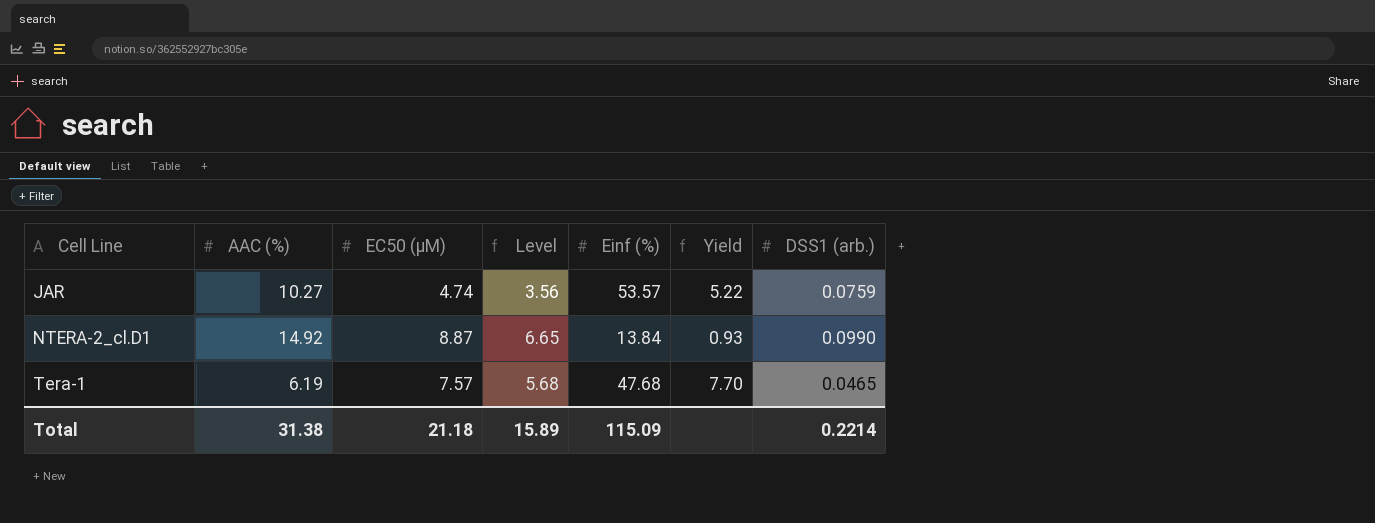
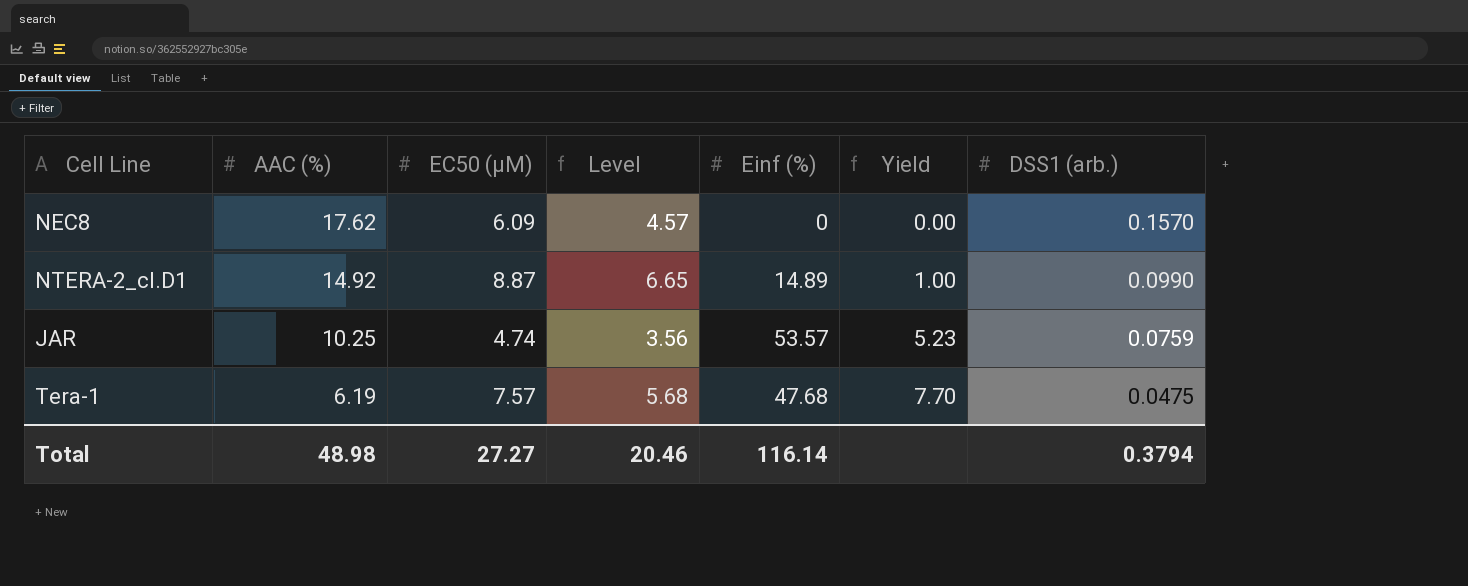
row order: Cell Line ascending -> AAC (%) descending
row NEC8: none -> 17.62 | 6.09 | 4.57 | 0 | 0.00 | 0.1570
NTERA-2_cl.D1 | Einf (%): 13.84 -> 14.89
NTERA-2_cl.D1 | Yield: 0.93 -> 1.00
JAR | AAC (%): 10.27 -> 10.25
JAR | Yield: 5.22 -> 5.23
Tera-1 | DSS1 (arb.): 0.0465 -> 0.0475
Total | AAC (%): 31.38 -> 48.98
Total | EC50 (µM): 21.18 -> 27.27
Total | Level: 15.89 -> 20.46
Total | Einf (%): 115.09 -> 116.14
Total | DSS1 (arb.): 0.2214 -> 0.3794

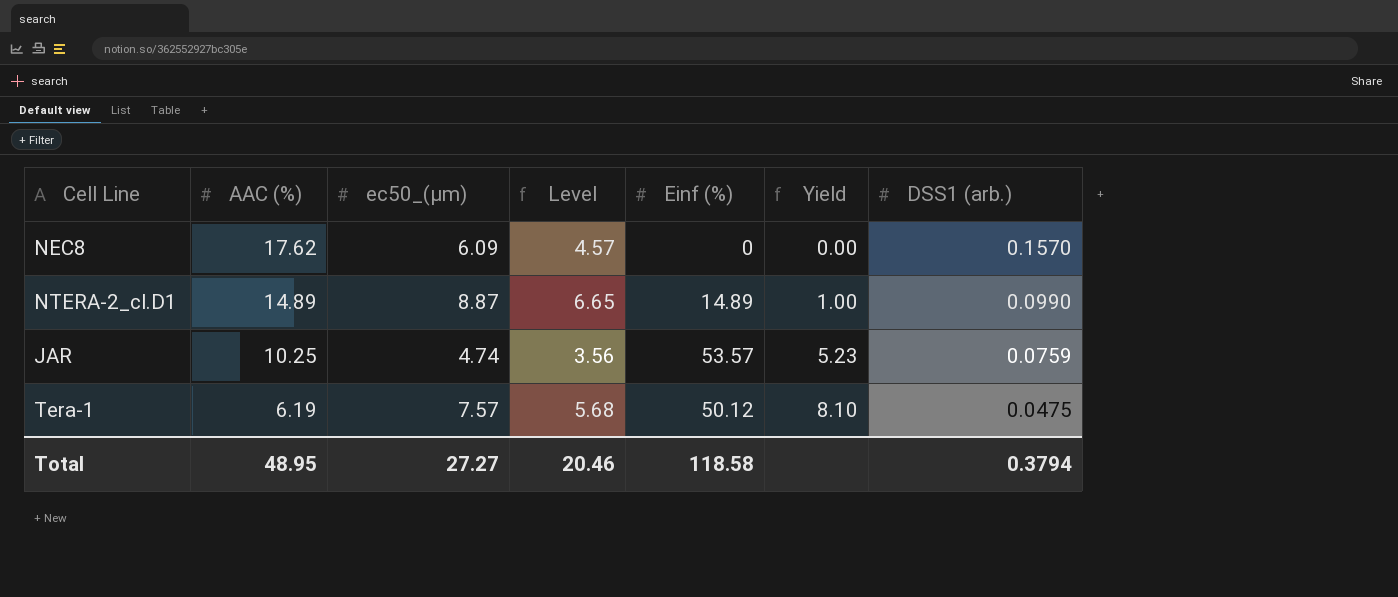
column name: EC50 (µM) -> ec50_(µm)
NTERA-2_cl.D1 | AAC (%): 14.92 -> 14.89
Tera-1 | Einf (%): 47.68 -> 50.12
Tera-1 | Yield: 7.70 -> 8.10
Total | AAC (%): 48.98 -> 48.95
Total | Einf (%): 116.14 -> 118.58

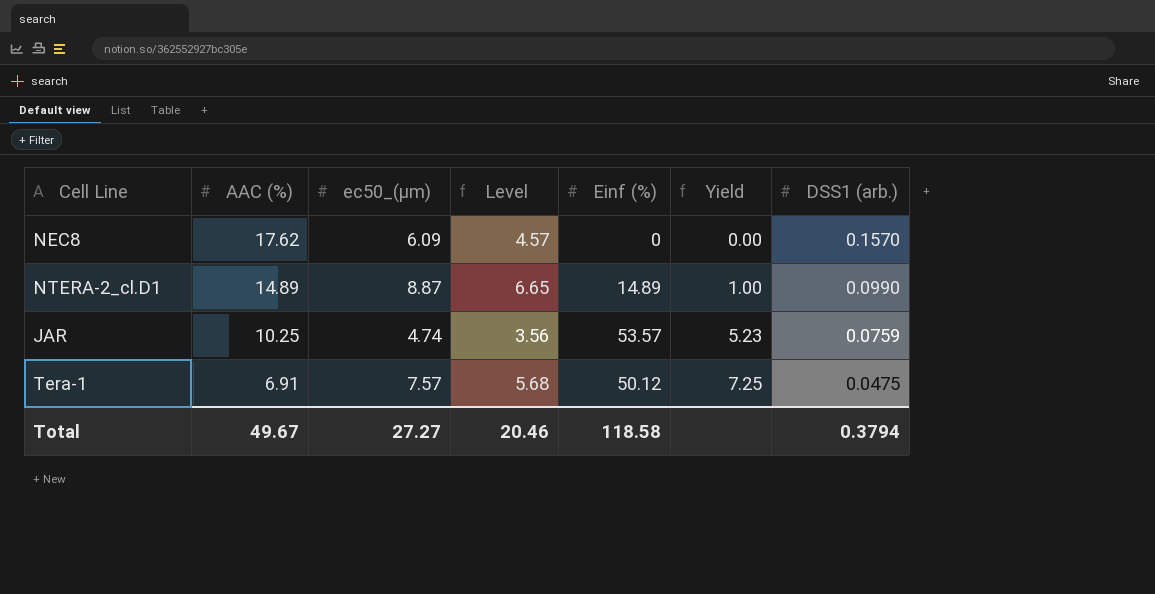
Tera-1 | AAC (%): 6.19 -> 6.91
Tera-1 | Yield: 8.10 -> 7.25
Total | AAC (%): 48.95 -> 49.67

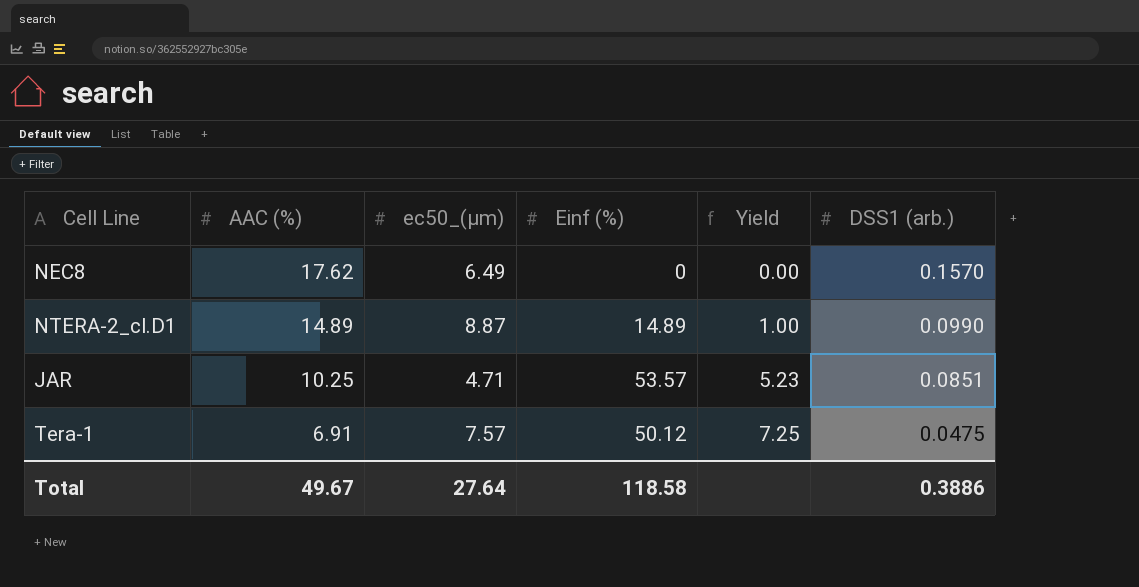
column Level | formula: [ec50_(µm)] * 0.75 -> none
NEC8 | ec50_(µm): 6.09 -> 6.49
JAR | ec50_(µm): 4.74 -> 4.71
JAR | DSS1 (arb.): 0.0759 -> 0.0851
Total | ec50_(µm): 27.27 -> 27.64
Total | DSS1 (arb.): 0.3794 -> 0.3886

